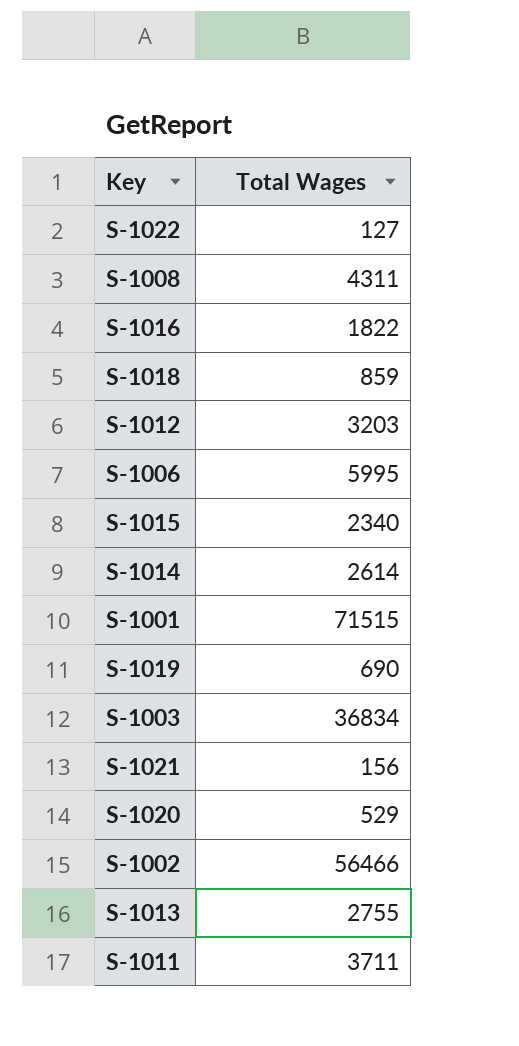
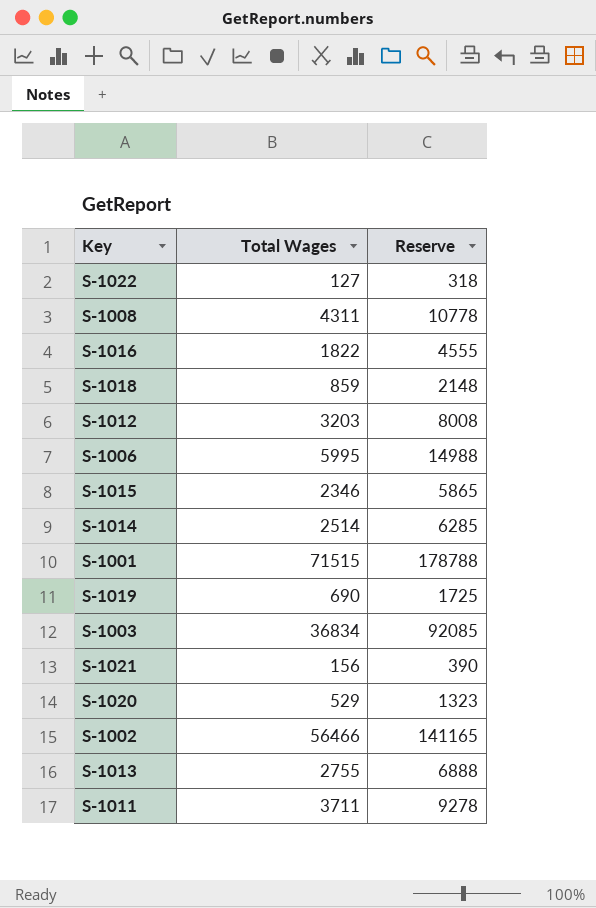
column Reserve | formula: none -> [Total Wages] * 2.5
S-1015 | Total Wages: 2340 -> 2346
S-1014 | Total Wages: 2614 -> 2514

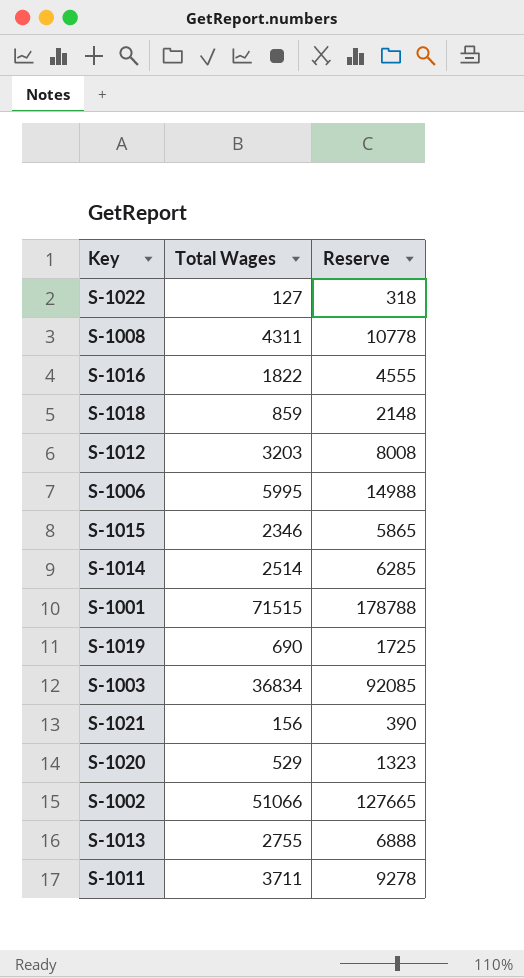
S-1002 | Total Wages: 56466 -> 51066
S-1002 | Reserve: 141165 -> 127665

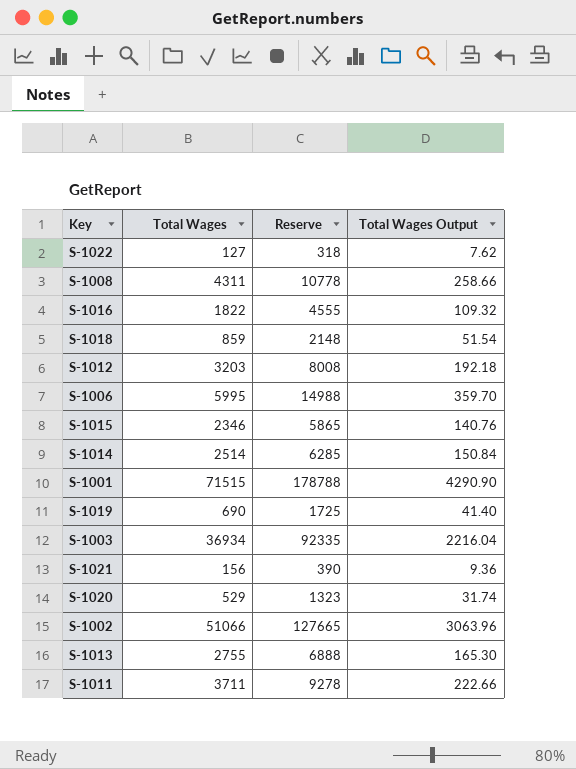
column Total Wages Output | formula: none -> [Total Wages] * 0.06
S-1003 | Total Wages: 36834 -> 36934
S-1003 | Reserve: 92085 -> 92335

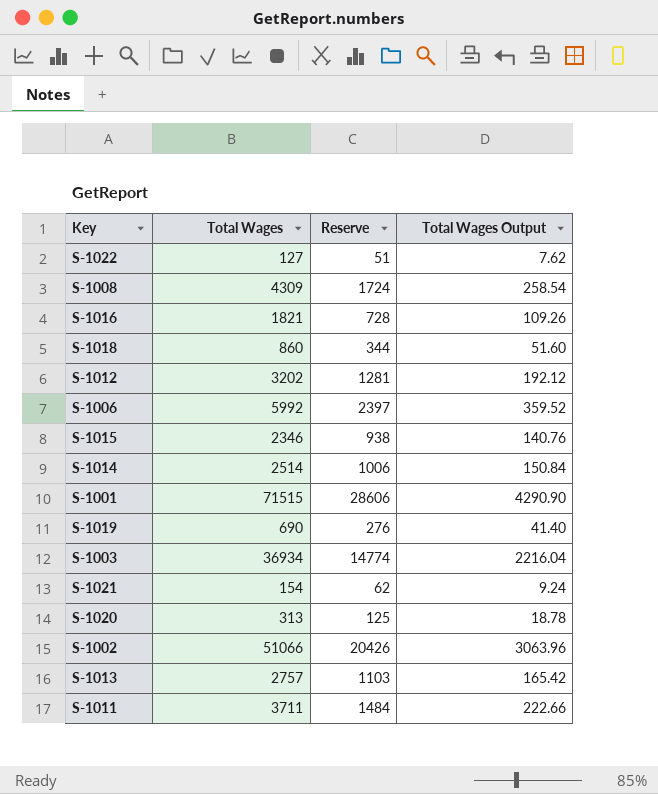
column Reserve | formula: [Total Wages] * 2.5 -> [Total Wages] * 0.4
S-1008 | Total Wages: 4311 -> 4309
S-1008 | Total Wages Output: 258.66 -> 258.54
S-1016 | Total Wages: 1822 -> 1821
S-1016 | Total Wages Output: 109.32 -> 109.26
S-1018 | Total Wages: 859 -> 860
S-1018 | Total Wages Output: 51.54 -> 51.60
S-1012 | Total Wages: 3203 -> 3202
S-1012 | Total Wages Output: 192.18 -> 192.12
S-1006 | Total Wages: 5995 -> 5992
S-1006 | Total Wages Output: 359.70 -> 359.52
S-1021 | Total Wages: 156 -> 154
S-1021 | Total Wages Output: 9.36 -> 9.24
S-1020 | Total Wages: 529 -> 313
S-1020 | Total Wages Output: 31.74 -> 18.78
S-1013 | Total Wages: 2755 -> 2757
S-1013 | Total Wages Output: 165.30 -> 165.42

